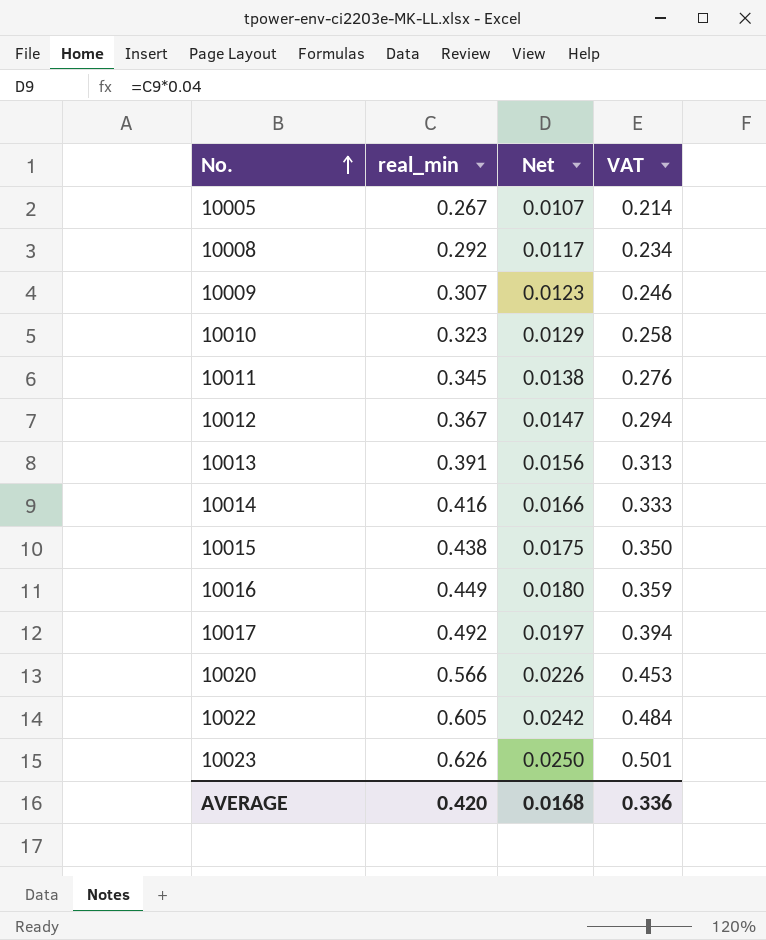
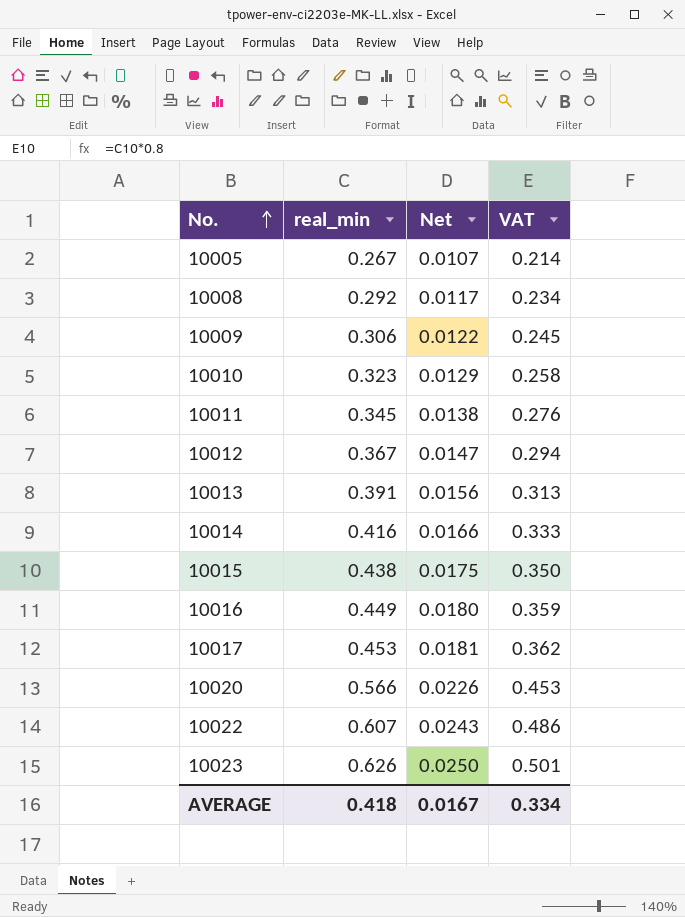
10009 | real_min: 0.307 -> 0.306
10009 | Net: 0.0123 -> 0.0122
10009 | VAT: 0.246 -> 0.245
10017 | real_min: 0.492 -> 0.453
10017 | Net: 0.0197 -> 0.0181
10017 | VAT: 0.394 -> 0.362
10022 | real_min: 0.605 -> 0.607
10022 | Net: 0.0242 -> 0.0243
10022 | VAT: 0.484 -> 0.486
AVERAGE | real_min: 0.420 -> 0.418
AVERAGE | Net: 0.0168 -> 0.0167
AVERAGE | VAT: 0.336 -> 0.334

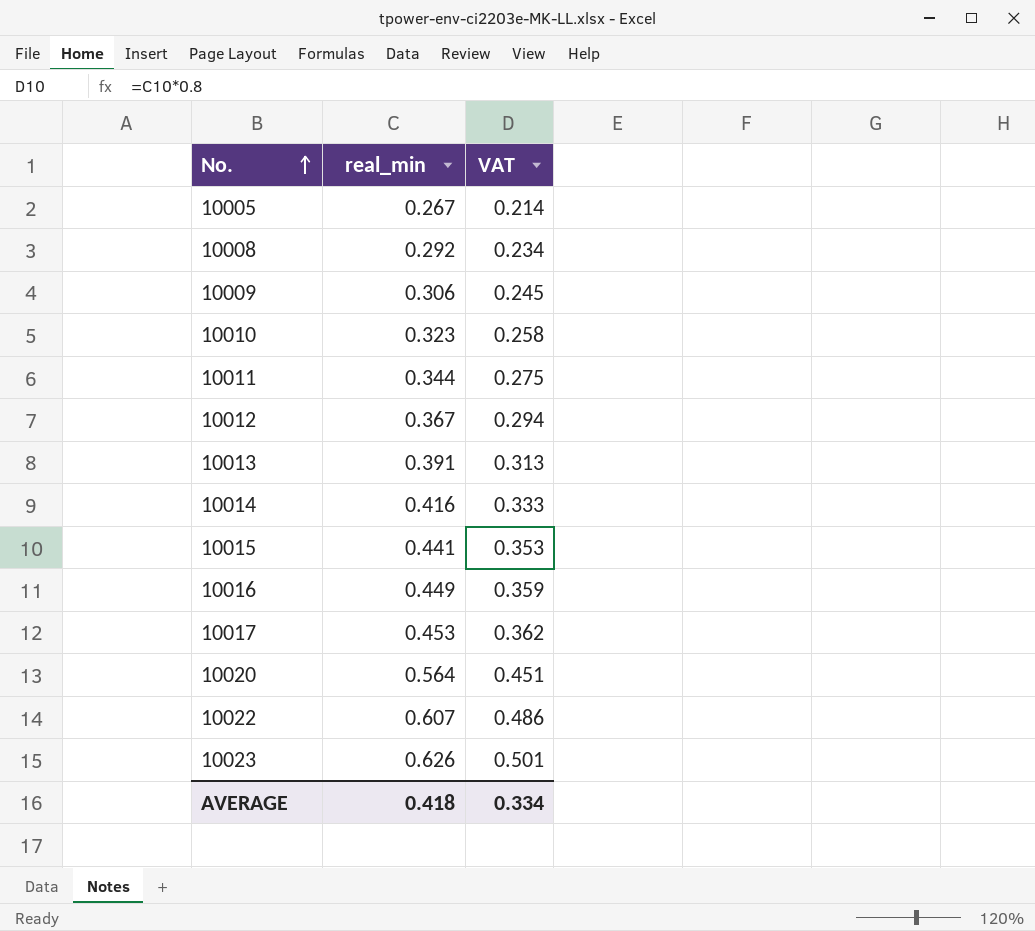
column Net | formula: [real_min] * 0.04 -> none
10011 | real_min: 0.345 -> 0.344
10011 | VAT: 0.276 -> 0.275
10015 | real_min: 0.438 -> 0.441
10015 | VAT: 0.350 -> 0.353
10020 | real_min: 0.566 -> 0.564
10020 | VAT: 0.453 -> 0.451

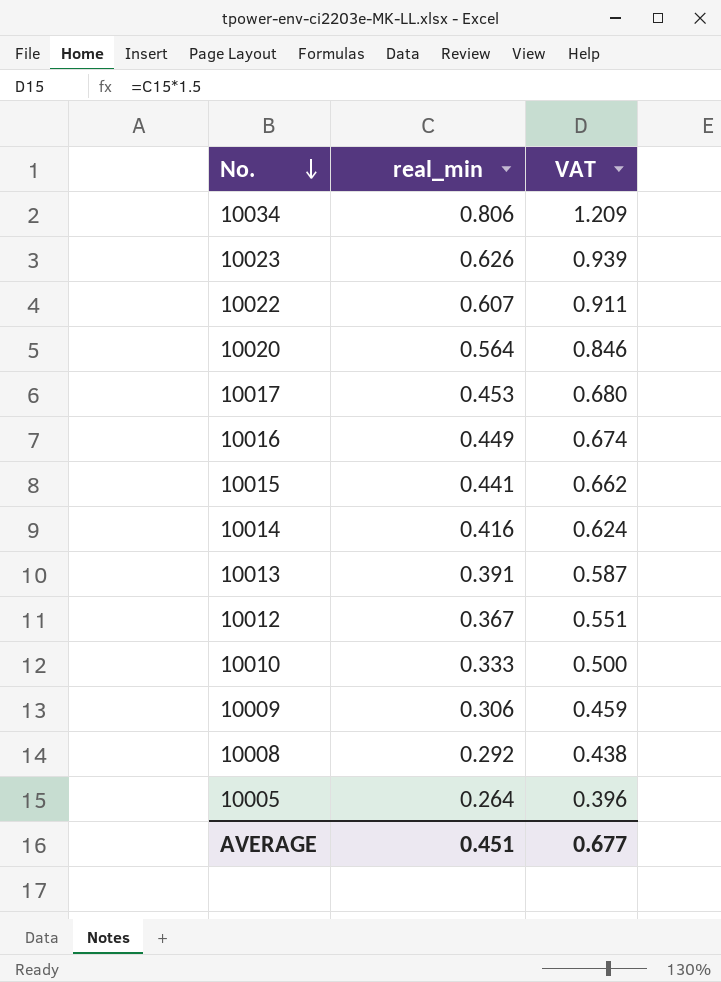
row order: No. ascending -> No. descending
column VAT | formula: [real_min] * 0.8 -> [real_min] * 1.5
row 10011: 0.344 | 0.275 -> none
row 10034: none -> 0.806 | 1.209
10010 | real_min: 0.323 -> 0.333
10005 | real_min: 0.267 -> 0.264
AVERAGE | real_min: 0.418 -> 0.451
AVERAGE | VAT: 0.334 -> 0.677

